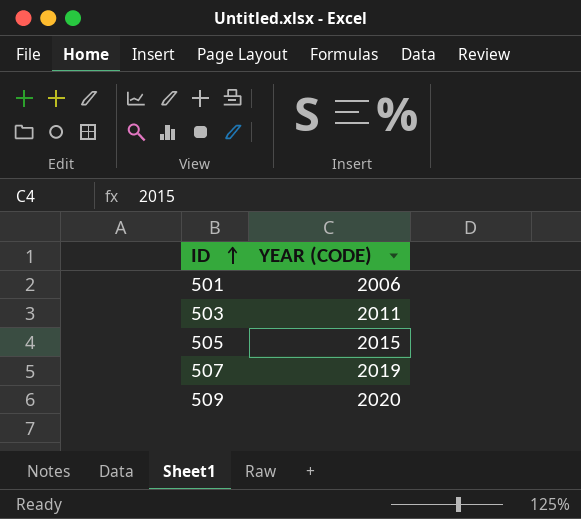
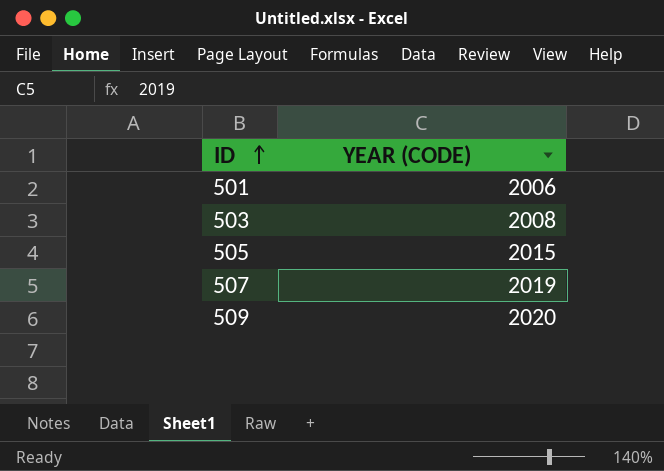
503 | YEAR (CODE): 2011 -> 2008

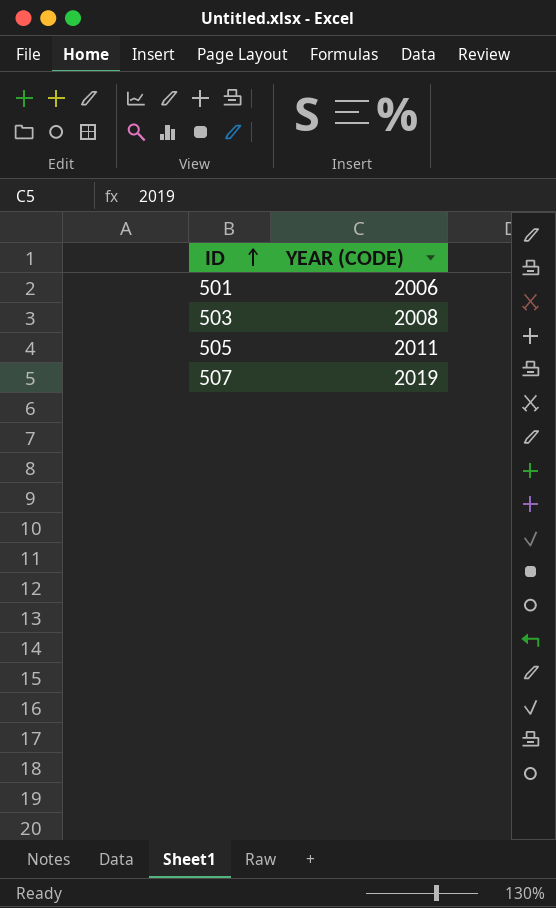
row 509: 2020 -> none
505 | YEAR (CODE): 2015 -> 2011

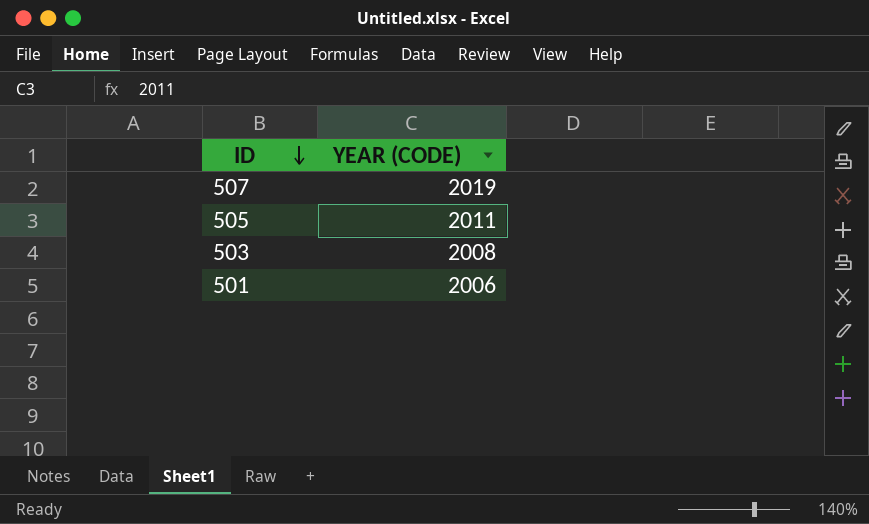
row order: ID ascending -> ID descending

